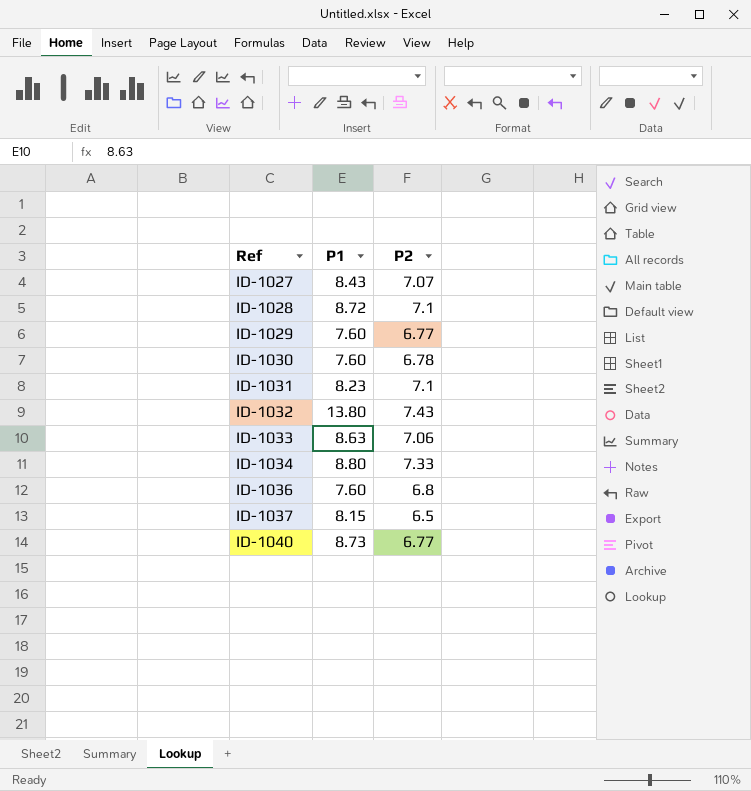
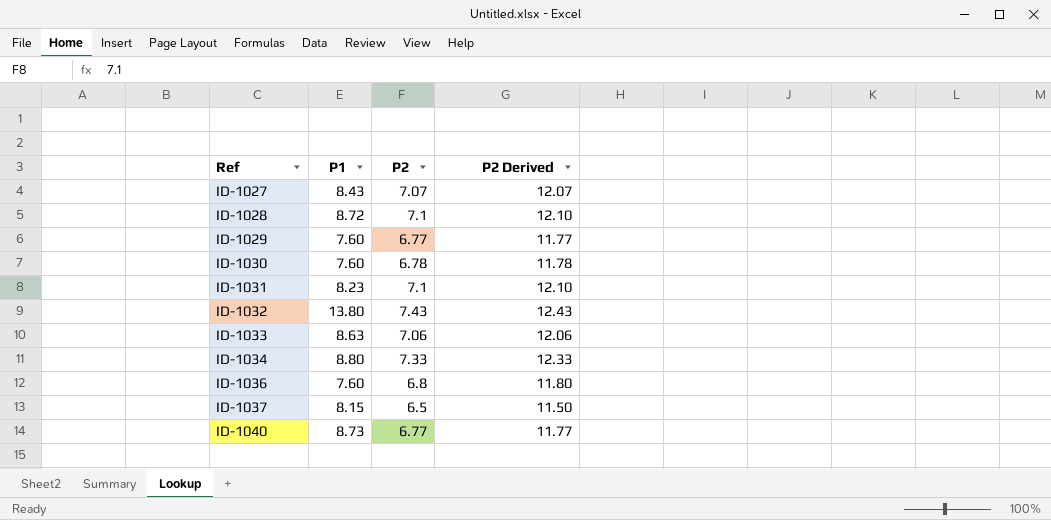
column P2 Derived | formula: none -> [P2] + 5

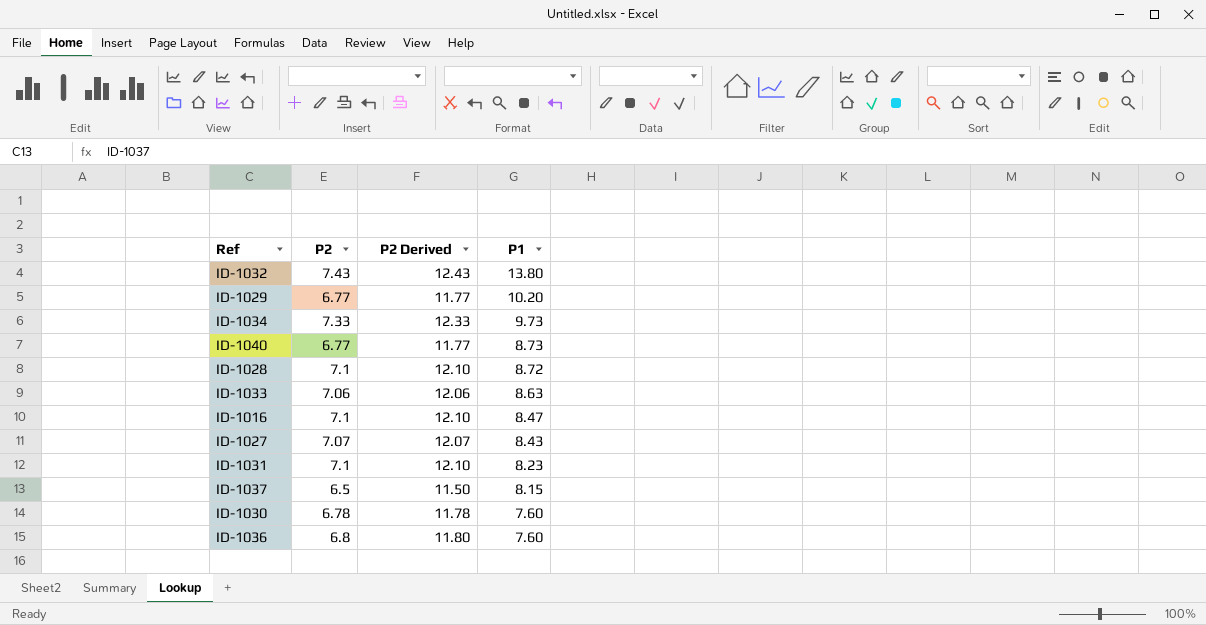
row order: Ref ascending -> P1 descending
column P1 | position: 2 -> 4
ID-1029 | P1: 7.60 -> 10.20
ID-1034 | P1: 8.80 -> 9.73
row ID-1016: none -> 7.1 | 12.10 | 8.47

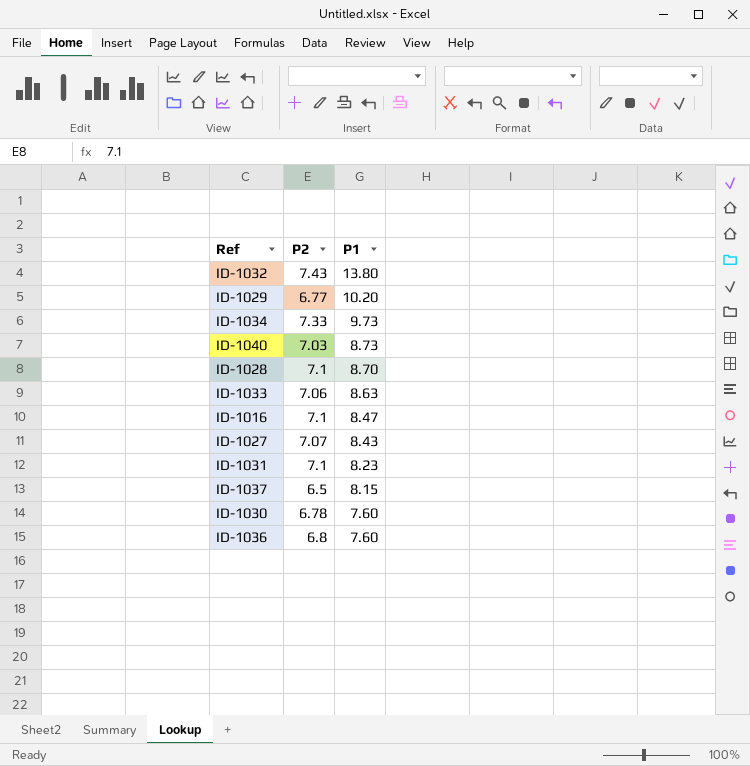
column P2 Derived | formula: [P2] + 5 -> none
ID-1040 | P2: 6.77 -> 7.03
ID-1028 | P1: 8.72 -> 8.70

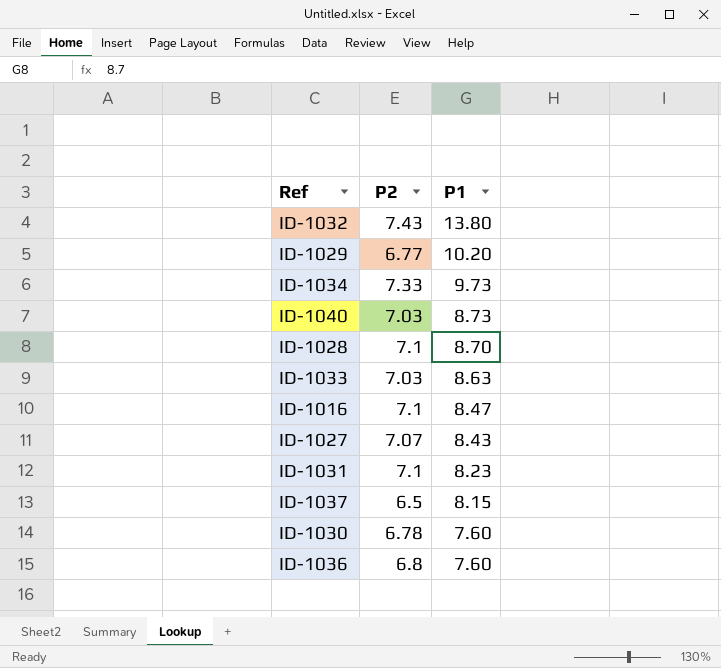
ID-1033 | P2: 7.06 -> 7.03

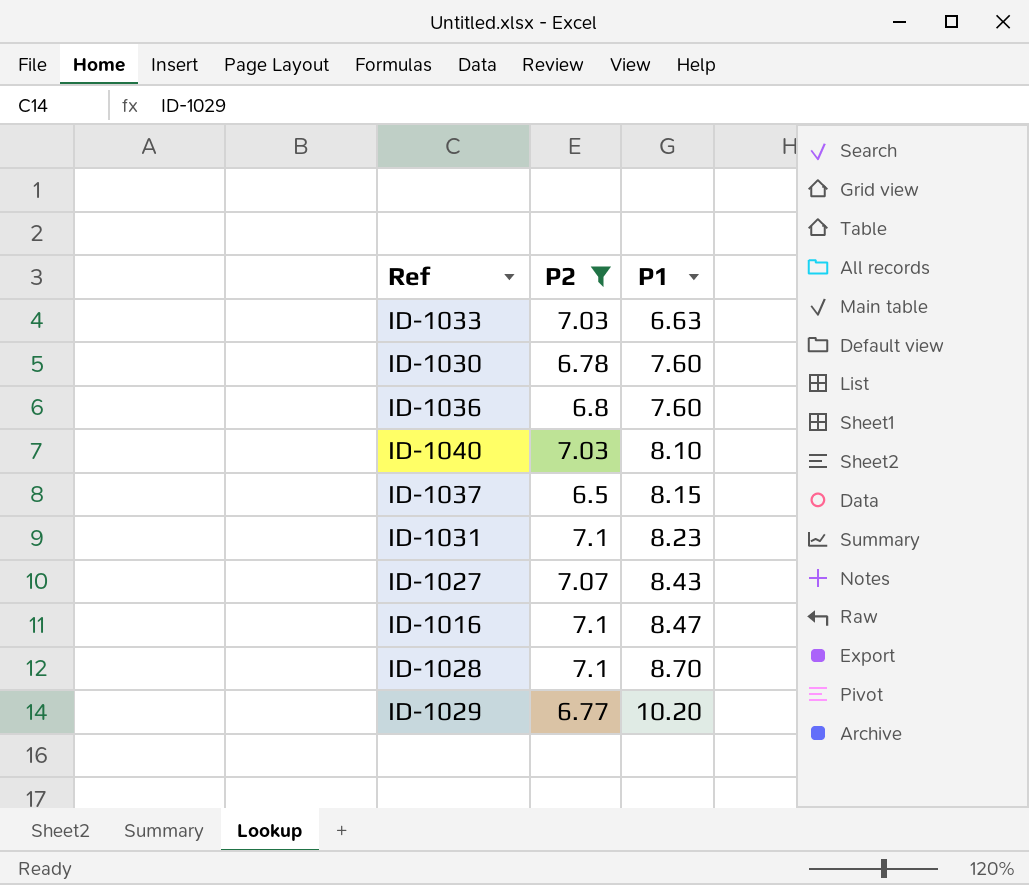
filter: none -> P2 <= 7.1
row order: P1 descending -> P1 ascending
ID-1033 | P1: 8.63 -> 6.63
ID-1040 | P1: 8.73 -> 8.10

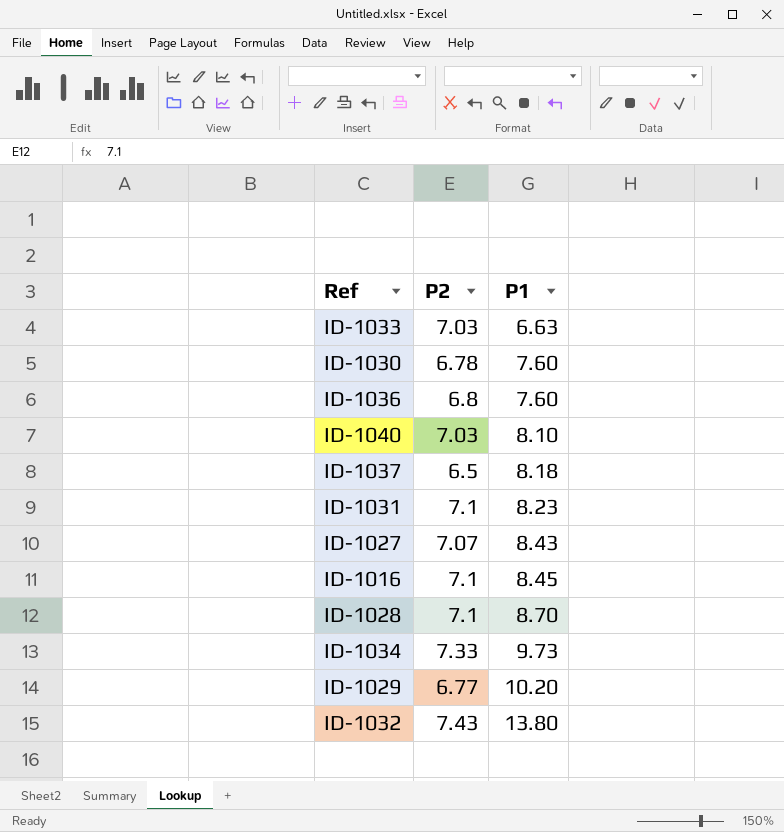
filter: P2 <= 7.1 -> none
ID-1037 | P1: 8.15 -> 8.18
ID-1016 | P1: 8.47 -> 8.45

